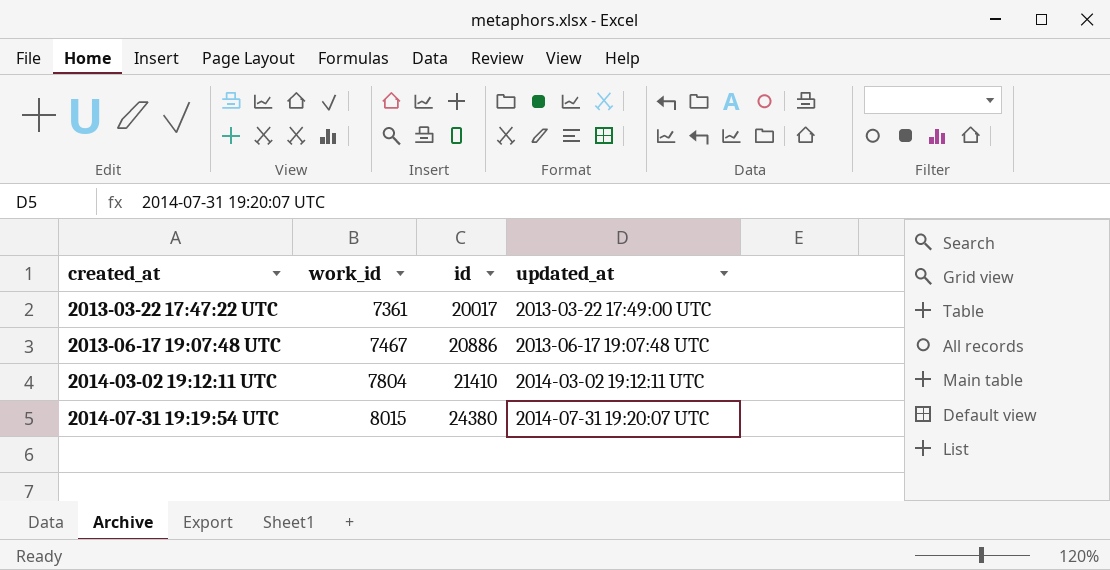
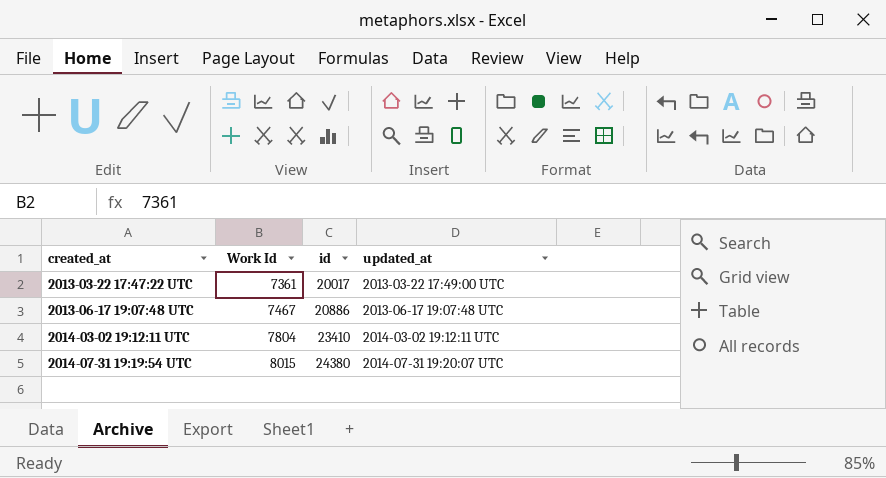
column name: work_id -> Work Id
2014-03-02 19:12:11 UTC | id: 21410 -> 23410

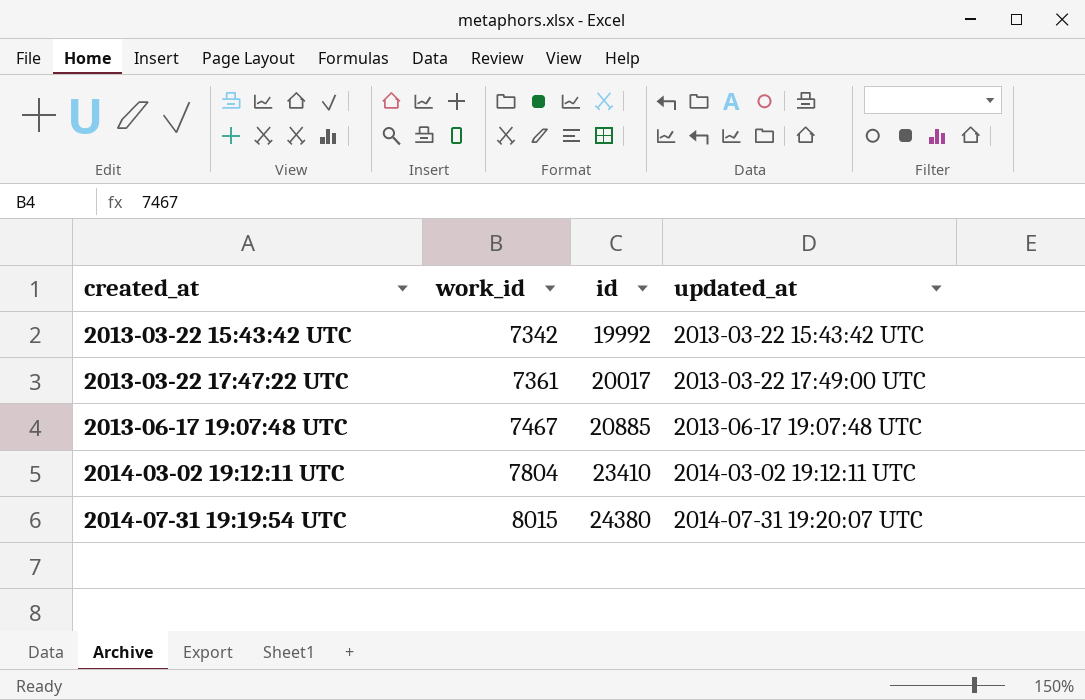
column name: Work Id -> work_id
row 2013-03-22 15:43:42 UTC: none -> 7342 | 19992 | 2013-03-22 15:43:42 UTC
2013-06-17 19:07:48 UTC | id: 20886 -> 20885

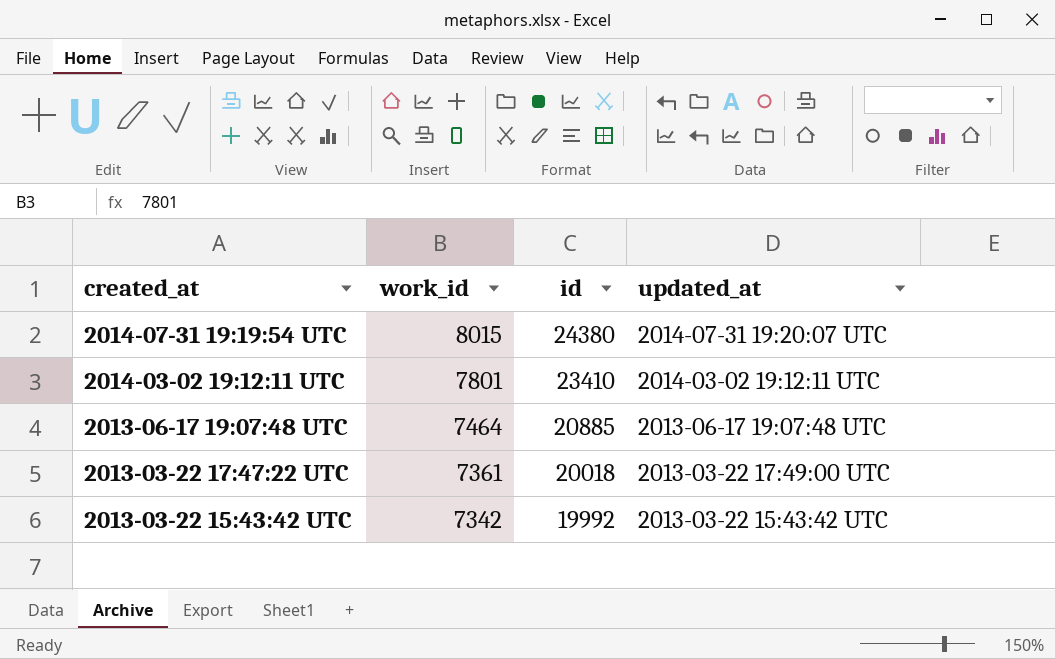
row order: created_at ascending -> created_at descending
2014-03-02 19:12:11 UTC | work_id: 7804 -> 7801
2013-06-17 19:07:48 UTC | work_id: 7467 -> 7464
2013-03-22 17:47:22 UTC | id: 20017 -> 20018

